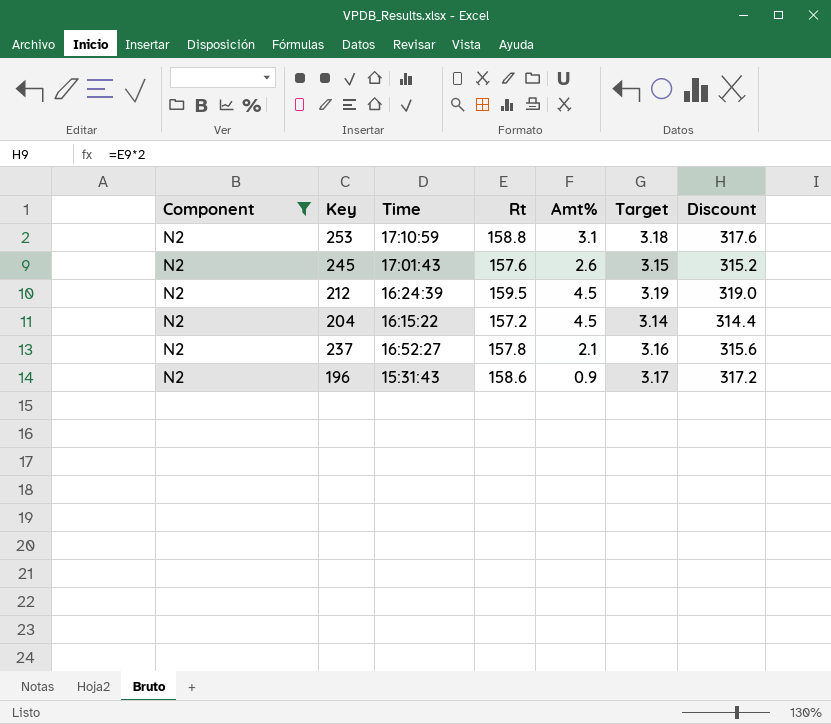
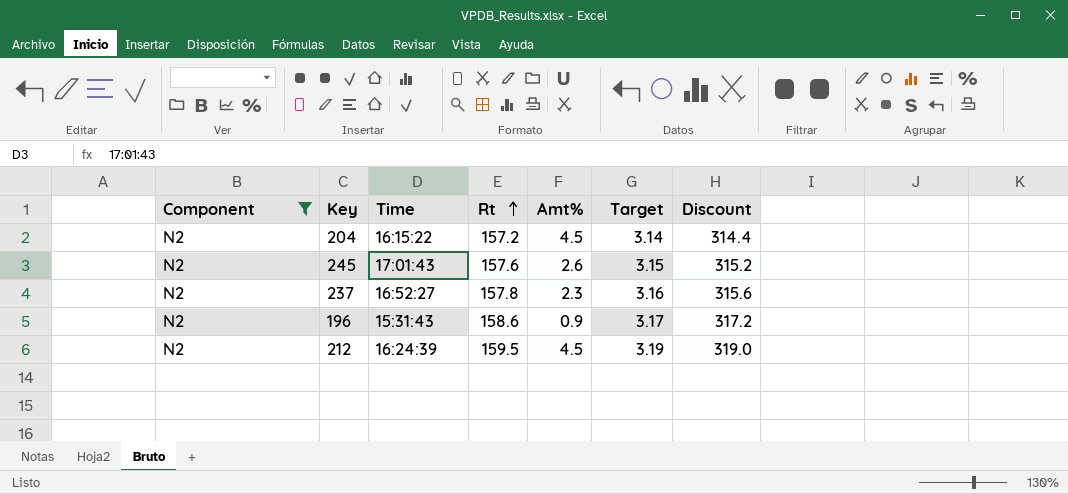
row order: none -> Rt ascending
row 253: N2 | 17:10:59 | 158.8 | 3.1 | 3.18 | 317.6 -> none
237 | Amt%: 2.1 -> 2.3

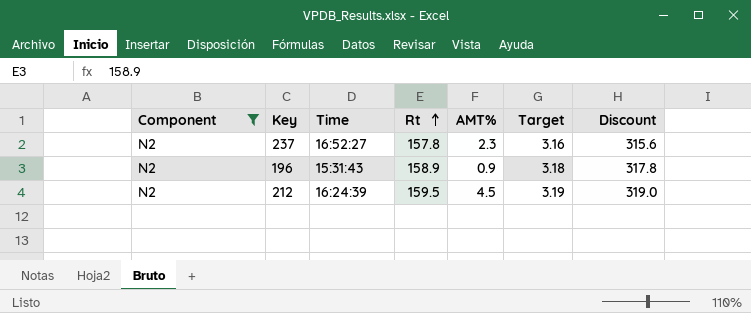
column name: Amt% -> AMT%
row 204: N2 | 16:15:22 | 157.2 | 4.5 | 3.14 | 314.4 -> none
row 245: N2 | 17:01:43 | 157.6 | 2.6 | 3.15 | 315.2 -> none
196 | Rt: 158.6 -> 158.9
196 | Target: 3.17 -> 3.18
196 | Discount: 317.2 -> 317.8

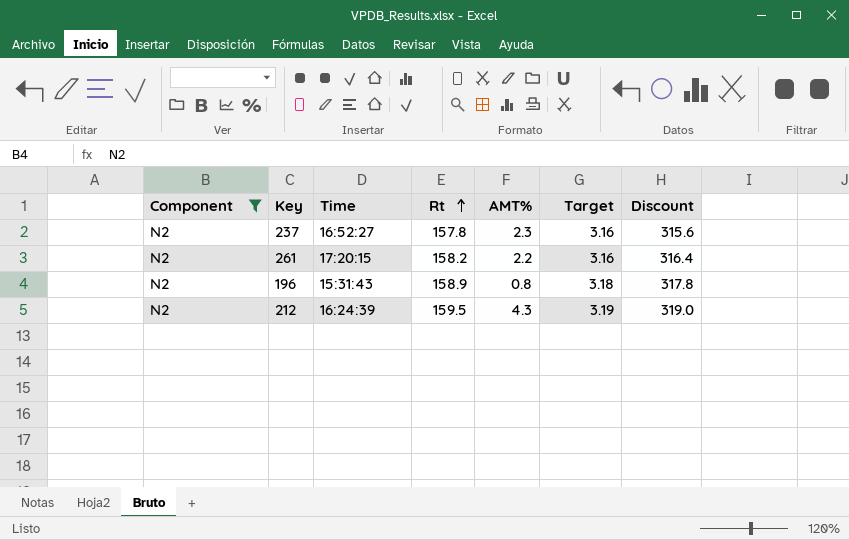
row 261: none -> N2 | 17:20:15 | 158.2 | 2.2 | 3.16 | 316.4
196 | AMT%: 0.9 -> 0.8
212 | AMT%: 4.5 -> 4.3

